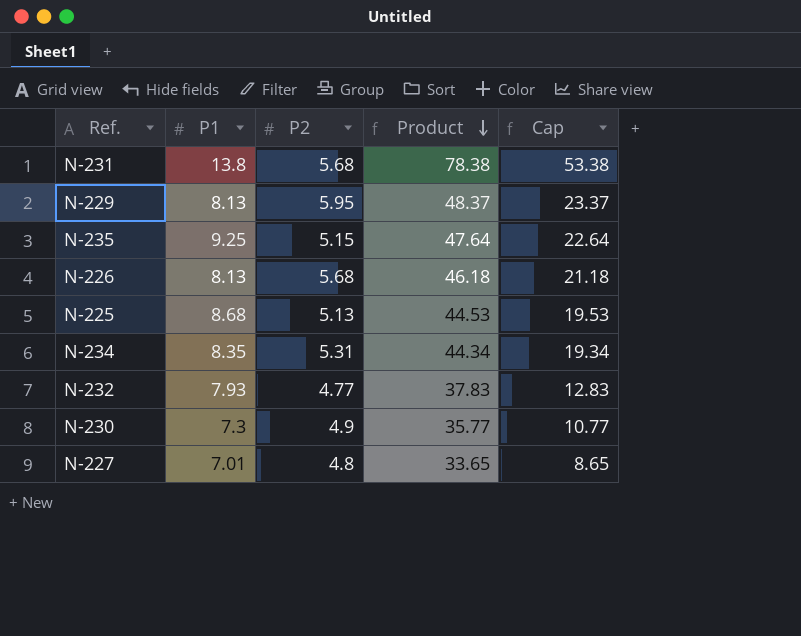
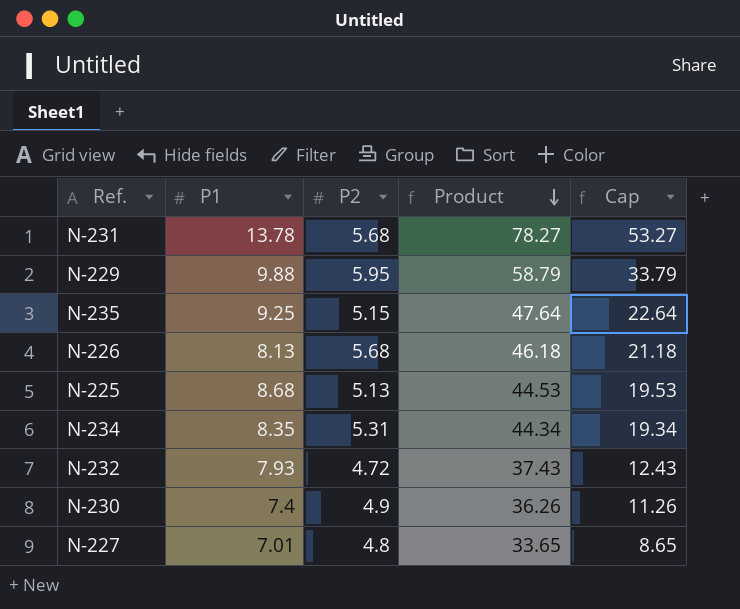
N-231 | P1: 13.8 -> 13.78
N-231 | Product: 78.38 -> 78.27
N-231 | Cap: 53.38 -> 53.27
N-229 | P1: 8.13 -> 9.88
N-229 | Product: 48.37 -> 58.79
N-229 | Cap: 23.37 -> 33.79
N-232 | P2: 4.77 -> 4.72
N-232 | Product: 37.83 -> 37.43
N-232 | Cap: 12.83 -> 12.43
N-230 | P1: 7.3 -> 7.4
N-230 | Product: 35.77 -> 36.26
N-230 | Cap: 10.77 -> 11.26

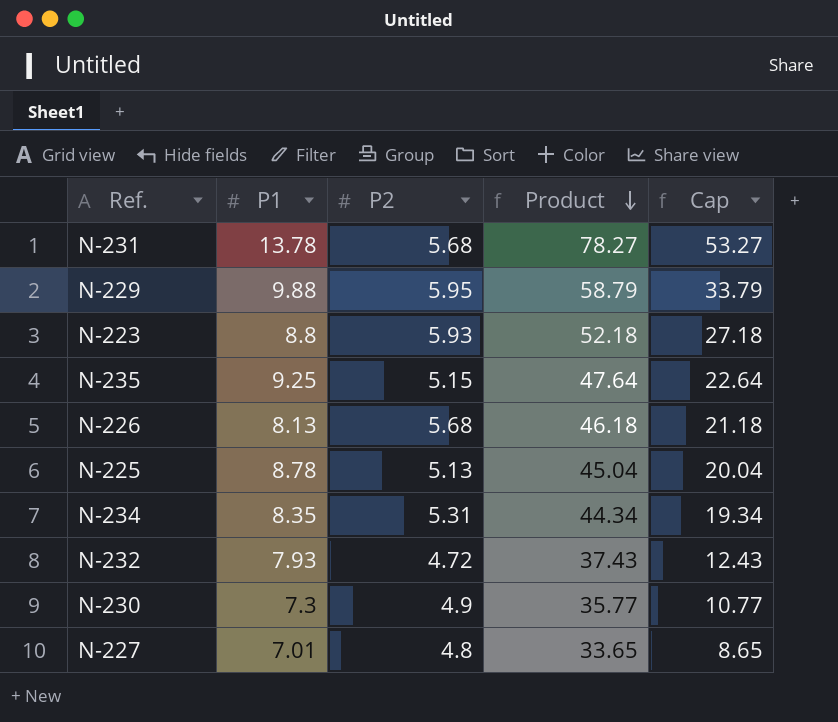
row N-223: none -> 8.8 | 5.93 | 52.18 | 27.18
N-225 | P1: 8.68 -> 8.78
N-225 | Product: 44.53 -> 45.04
N-225 | Cap: 19.53 -> 20.04
N-230 | P1: 7.4 -> 7.3
N-230 | Product: 36.26 -> 35.77
N-230 | Cap: 11.26 -> 10.77

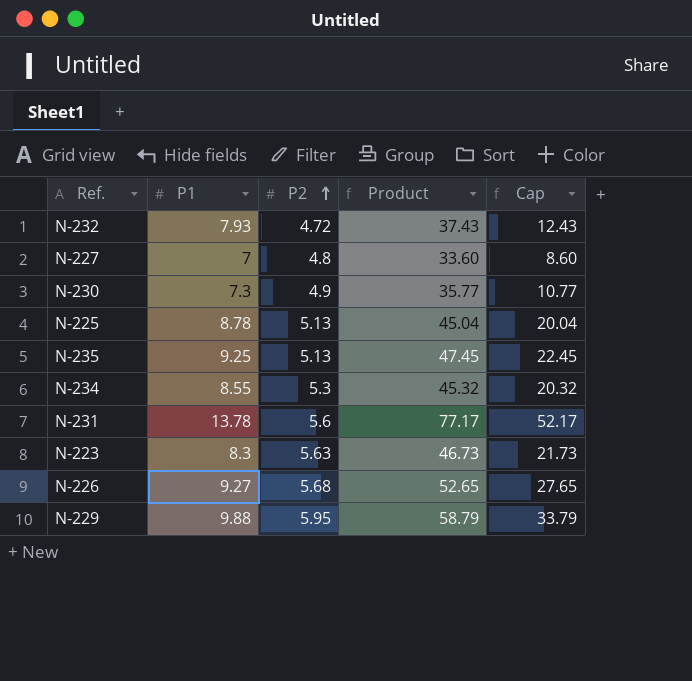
row order: Product descending -> P2 ascending
N-227 | P1: 7.01 -> 7
N-227 | Product: 33.65 -> 33.60
N-227 | Cap: 8.65 -> 8.60
N-235 | P2: 5.15 -> 5.13
N-235 | Product: 47.64 -> 47.45
N-235 | Cap: 22.64 -> 22.45
N-234 | P1: 8.35 -> 8.55
N-234 | P2: 5.31 -> 5.3
N-234 | Product: 44.34 -> 45.32
N-234 | Cap: 19.34 -> 20.32
N-231 | P2: 5.68 -> 5.6
N-231 | Product: 78.27 -> 77.17
N-231 | Cap: 53.27 -> 52.17
N-223 | P1: 8.8 -> 8.3
N-223 | P2: 5.93 -> 5.63
N-223 | Product: 52.18 -> 46.73
N-223 | Cap: 27.18 -> 21.73
N-226 | P1: 8.13 -> 9.27
N-226 | Product: 46.18 -> 52.65
N-226 | Cap: 21.18 -> 27.65

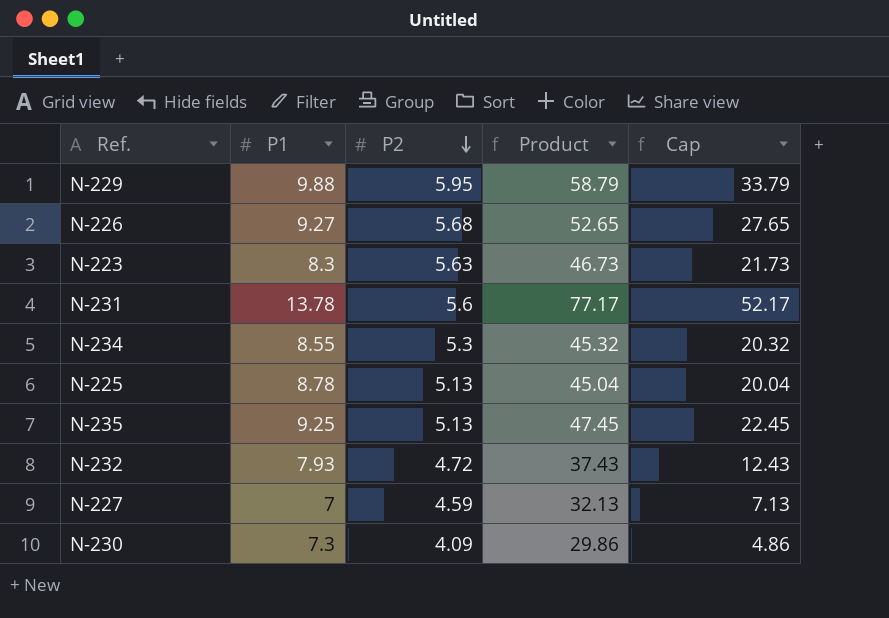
row order: P2 ascending -> P2 descending
N-227 | P2: 4.8 -> 4.59
N-227 | Product: 33.60 -> 32.13
N-227 | Cap: 8.60 -> 7.13
N-230 | P2: 4.9 -> 4.09
N-230 | Product: 35.77 -> 29.86
N-230 | Cap: 10.77 -> 4.86

